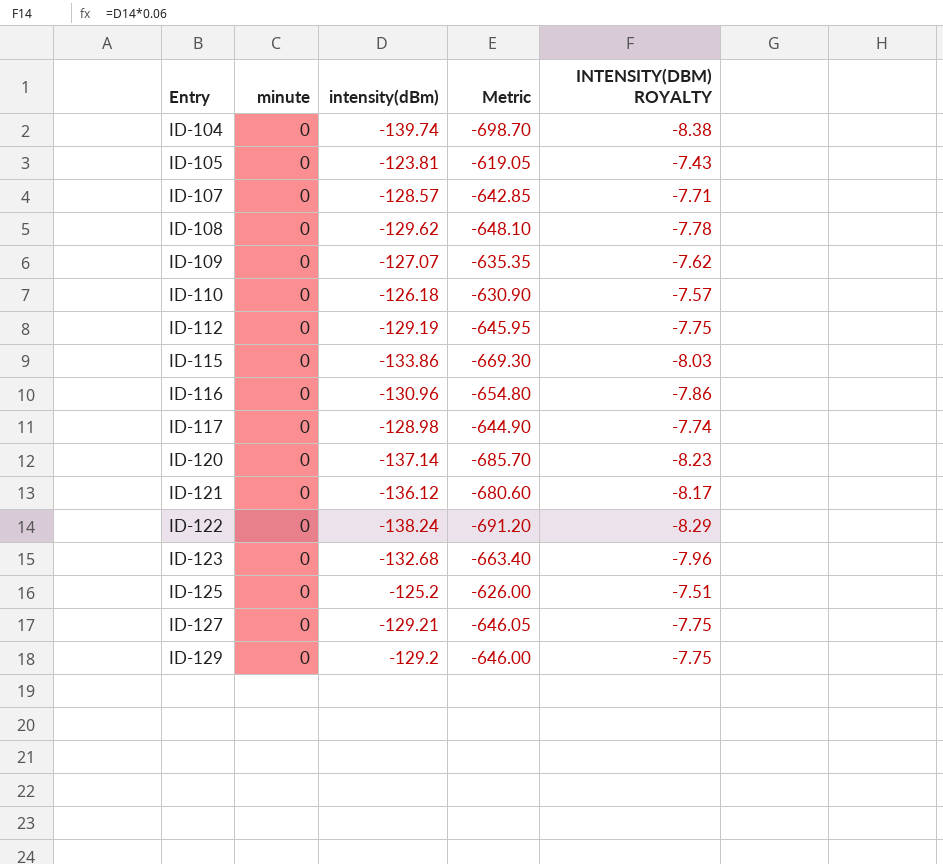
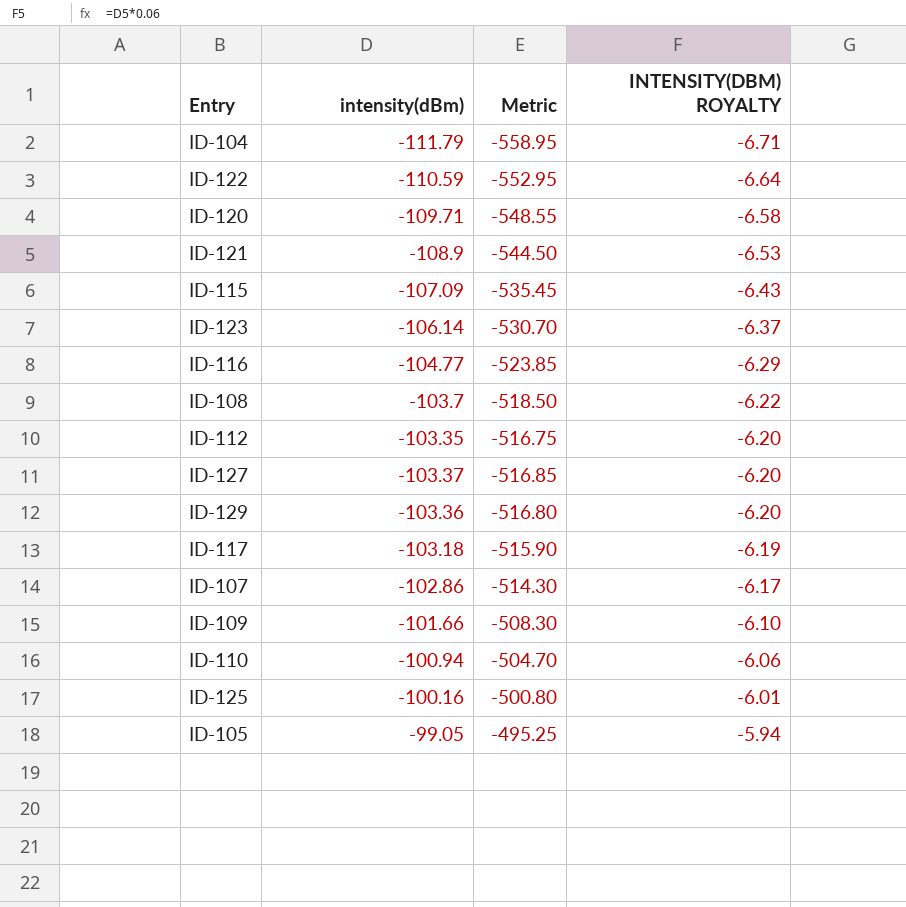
row order: Entry ascending -> INTENSITY(DBM) ROYALTY ascending
column minute | position: 2 -> none
ID-104 | intensity(dBm): -139.74 -> -111.79
ID-104 | Metric: -698.70 -> -558.95
ID-104 | INTENSITY(DBM) ROYALTY: -8.38 -> -6.71
ID-122 | intensity(dBm): -138.24 -> -110.59
ID-122 | Metric: -691.20 -> -552.95
ID-122 | INTENSITY(DBM) ROYALTY: -8.29 -> -6.64
ID-120 | intensity(dBm): -137.14 -> -109.71
ID-120 | Metric: -685.70 -> -548.55
ID-120 | INTENSITY(DBM) ROYALTY: -8.23 -> -6.58
ID-121 | intensity(dBm): -136.12 -> -108.9
ID-121 | Metric: -680.60 -> -544.50
ID-121 | INTENSITY(DBM) ROYALTY: -8.17 -> -6.53
ID-115 | intensity(dBm): -133.86 -> -107.09
ID-115 | Metric: -669.30 -> -535.45
ID-115 | INTENSITY(DBM) ROYALTY: -8.03 -> -6.43
ID-123 | intensity(dBm): -132.68 -> -106.14
ID-123 | Metric: -663.40 -> -530.70
ID-123 | INTENSITY(DBM) ROYALTY: -7.96 -> -6.37
ID-116 | intensity(dBm): -130.96 -> -104.77
ID-116 | Metric: -654.80 -> -523.85
ID-116 | INTENSITY(DBM) ROYALTY: -7.86 -> -6.29
ID-108 | intensity(dBm): -129.62 -> -103.7
ID-108 | Metric: -648.10 -> -518.50
ID-108 | INTENSITY(DBM) ROYALTY: -7.78 -> -6.22
ID-112 | intensity(dBm): -129.19 -> -103.35
ID-112 | Metric: -645.95 -> -516.75
ID-112 | INTENSITY(DBM) ROYALTY: -7.75 -> -6.20
ID-127 | intensity(dBm): -129.21 -> -103.37
ID-127 | Metric: -646.05 -> -516.85
ID-127 | INTENSITY(DBM) ROYALTY: -7.75 -> -6.20
ID-129 | intensity(dBm): -129.2 -> -103.36
ID-129 | Metric: -646.00 -> -516.80
ID-129 | INTENSITY(DBM) ROYALTY: -7.75 -> -6.20
ID-117 | intensity(dBm): -128.98 -> -103.18
ID-117 | Metric: -644.90 -> -515.90
ID-117 | INTENSITY(DBM) ROYALTY: -7.74 -> -6.19
ID-107 | intensity(dBm): -128.57 -> -102.86
ID-107 | Metric: -642.85 -> -514.30
ID-107 | INTENSITY(DBM) ROYALTY: -7.71 -> -6.17
ID-109 | intensity(dBm): -127.07 -> -101.66
ID-109 | Metric: -635.35 -> -508.30
ID-109 | INTENSITY(DBM) ROYALTY: -7.62 -> -6.10
ID-110 | intensity(dBm): -126.18 -> -100.94
ID-110 | Metric: -630.90 -> -504.70
ID-110 | INTENSITY(DBM) ROYALTY: -7.57 -> -6.06
ID-125 | intensity(dBm): -125.2 -> -100.16
ID-125 | Metric: -626.00 -> -500.80
ID-125 | INTENSITY(DBM) ROYALTY: -7.51 -> -6.01
ID-105 | intensity(dBm): -123.81 -> -99.05
ID-105 | Metric: -619.05 -> -495.25
ID-105 | INTENSITY(DBM) ROYALTY: -7.43 -> -5.94

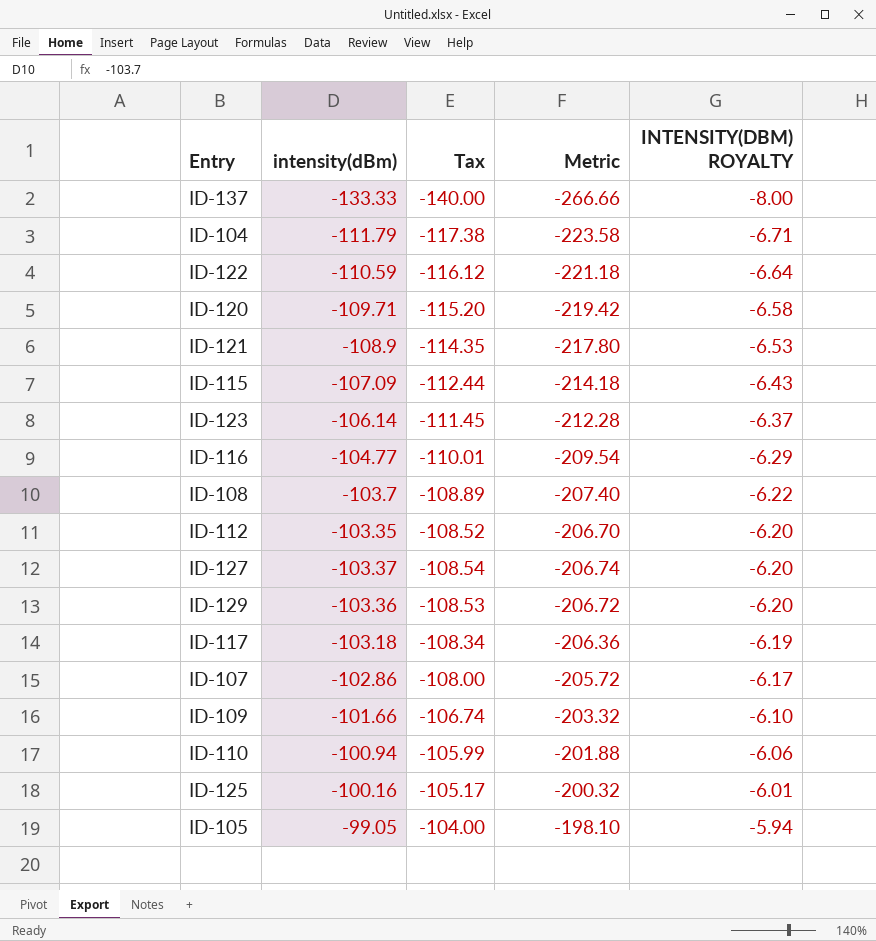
column Tax | formula: none -> [intensity(dBm)] * 1.05
column Metric | formula: [intensity(dBm)] * 5 -> [intensity(dBm)] * 2
row ID-137: none -> -133.33 | -140.00 | -266.66 | -8.00

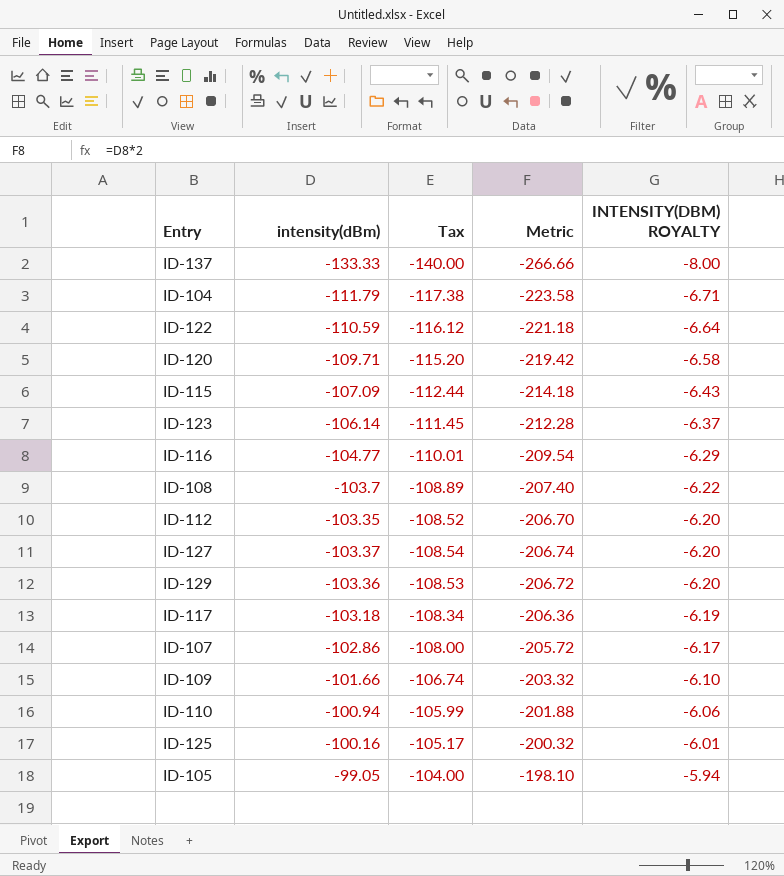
row ID-121: -108.9 | -114.35 | -217.80 | -6.53 -> none

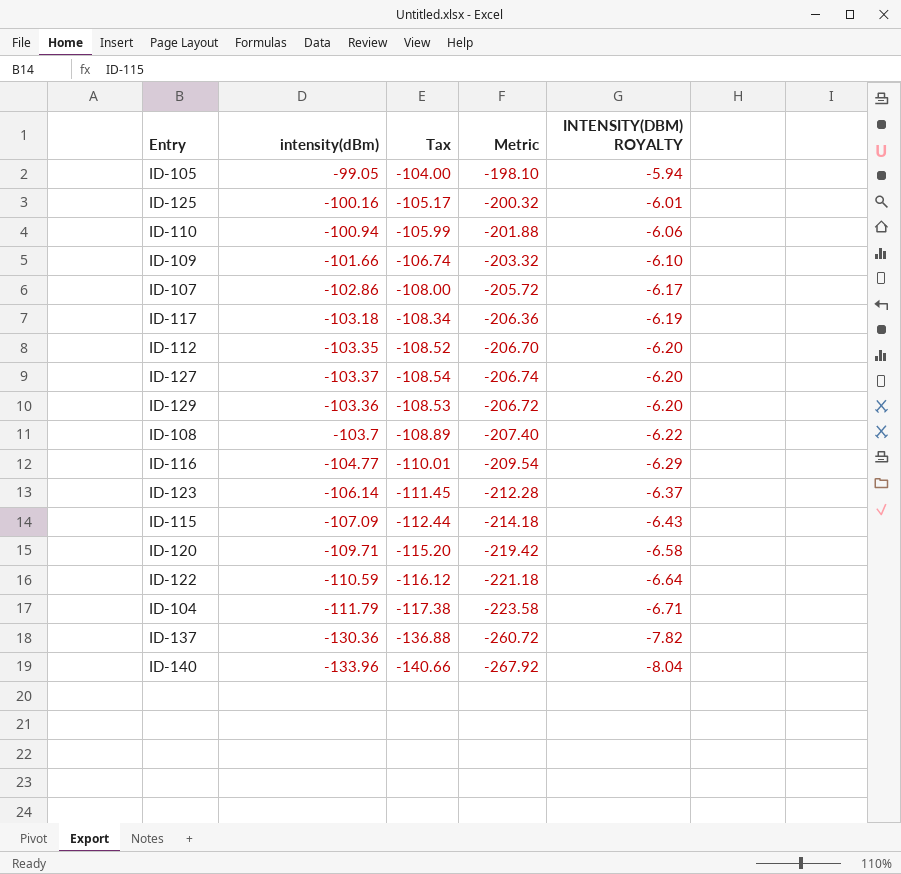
row order: INTENSITY(DBM) ROYALTY ascending -> INTENSITY(DBM) ROYALTY descending
ID-137 | intensity(dBm): -133.33 -> -130.36
ID-137 | Tax: -140.00 -> -136.88
ID-137 | Metric: -266.66 -> -260.72
ID-137 | INTENSITY(DBM) ROYALTY: -8.00 -> -7.82
row ID-140: none -> -133.96 | -140.66 | -267.92 | -8.04

